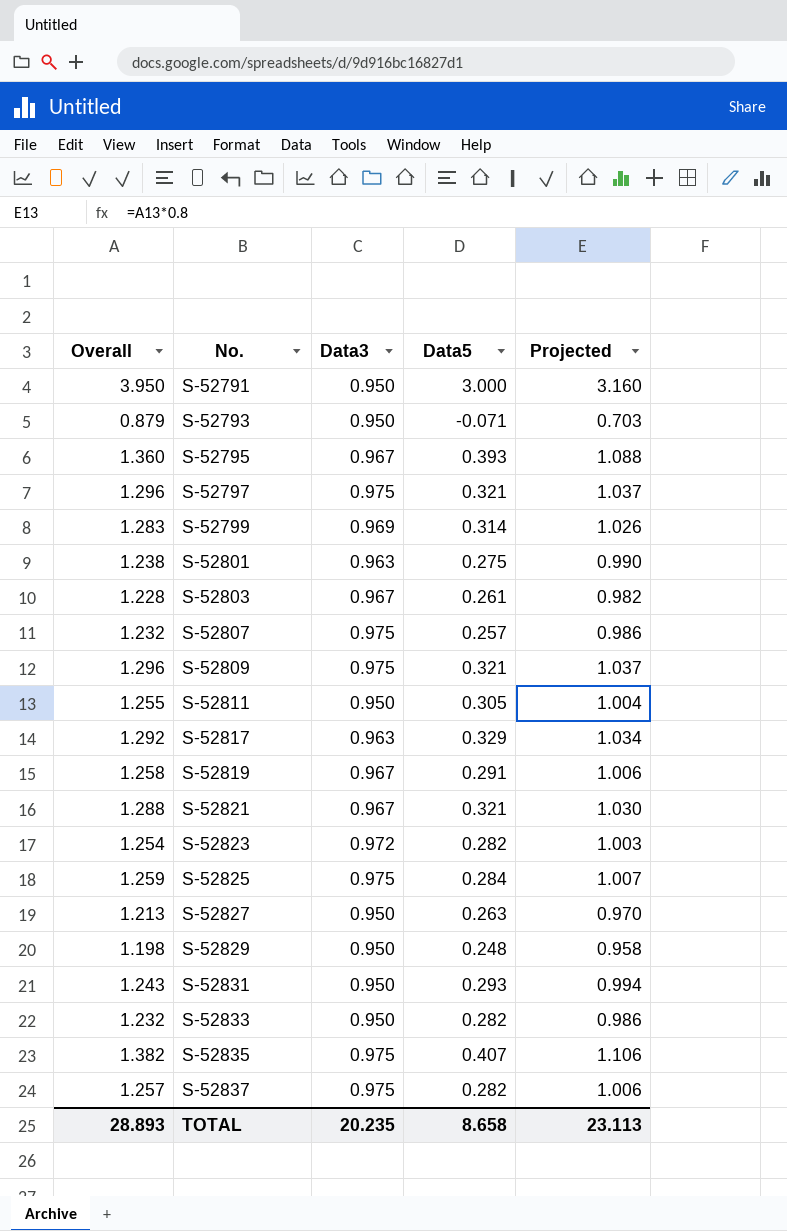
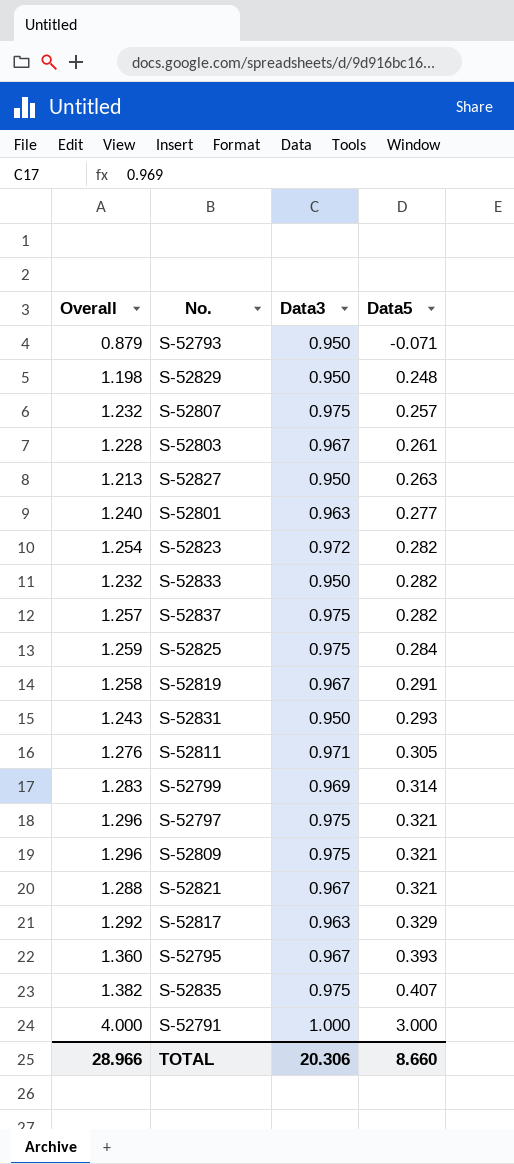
row order: No. ascending -> Data5 ascending
column Projected | formula: [Overall] * 0.8 -> none
S-52801 | Overall: 1.238 -> 1.240
S-52801 | Data5: 0.275 -> 0.277
S-52811 | Overall: 1.255 -> 1.276
S-52811 | Data3: 0.950 -> 0.971
S-52791 | Overall: 3.950 -> 4.000
S-52791 | Data3: 0.950 -> 1.000
TOTAL | Overall: 28.893 -> 28.966
TOTAL | Data3: 20.235 -> 20.306
TOTAL | Data5: 8.658 -> 8.660

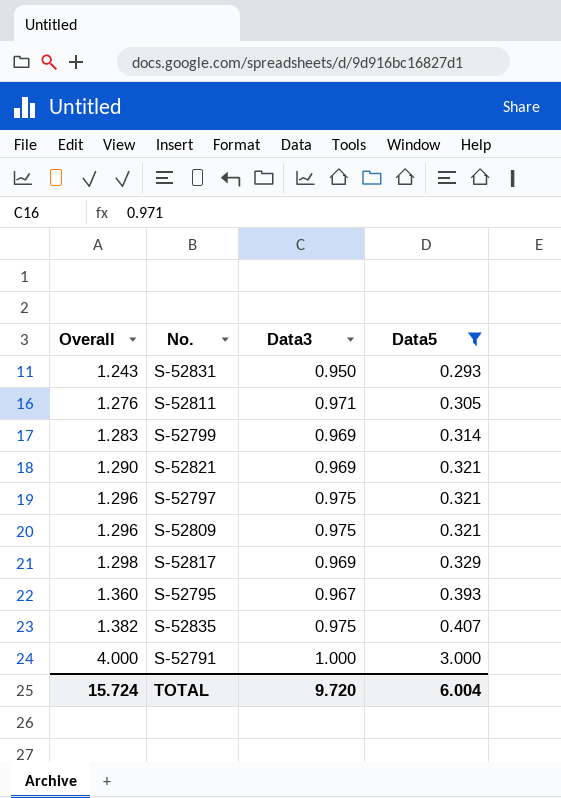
filter: none -> Data5 >= 0.293
row order: Data5 ascending -> Overall ascending
S-52821 | Overall: 1.288 -> 1.290
S-52821 | Data3: 0.967 -> 0.969
S-52817 | Overall: 1.292 -> 1.298
S-52817 | Data3: 0.963 -> 0.969
TOTAL | Overall: 28.966 -> 15.724
TOTAL | Data3: 20.306 -> 9.720
TOTAL | Data5: 8.660 -> 6.004

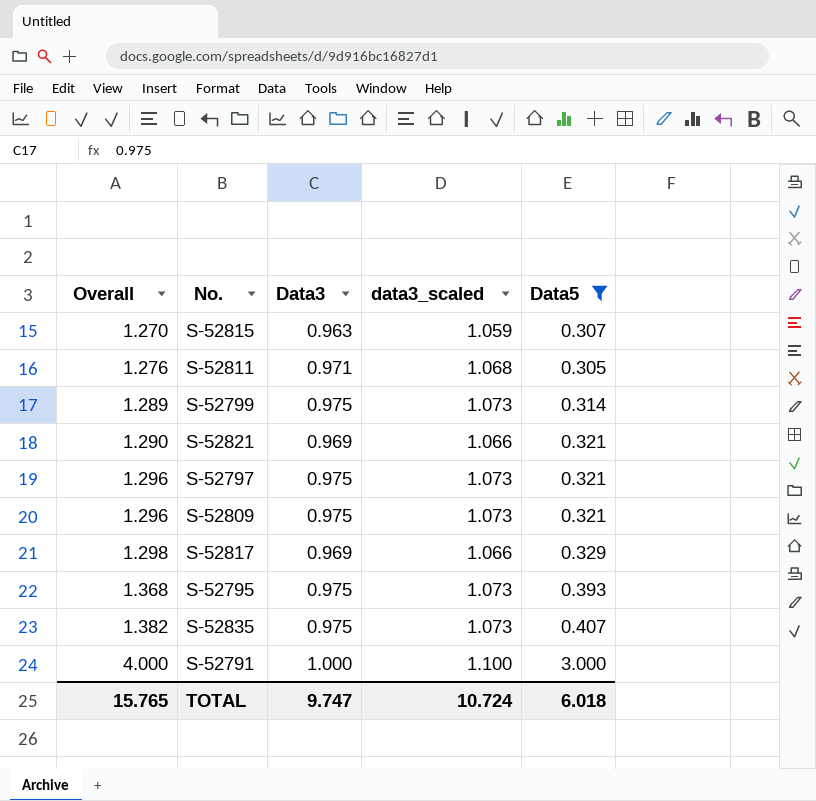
column data3_scaled | formula: none -> [Data3] * 1.1
row S-52831: 1.243 | 0.950 | 0.293 -> none
row S-52815: none -> 1.270 | 0.963 | 1.059 | 0.307
S-52799 | Overall: 1.283 -> 1.289
S-52799 | Data3: 0.969 -> 0.975
S-52795 | Overall: 1.360 -> 1.368
S-52795 | Data3: 0.967 -> 0.975
TOTAL | Overall: 15.724 -> 15.765
TOTAL | Data3: 9.720 -> 9.747
TOTAL | Data5: 6.004 -> 6.018

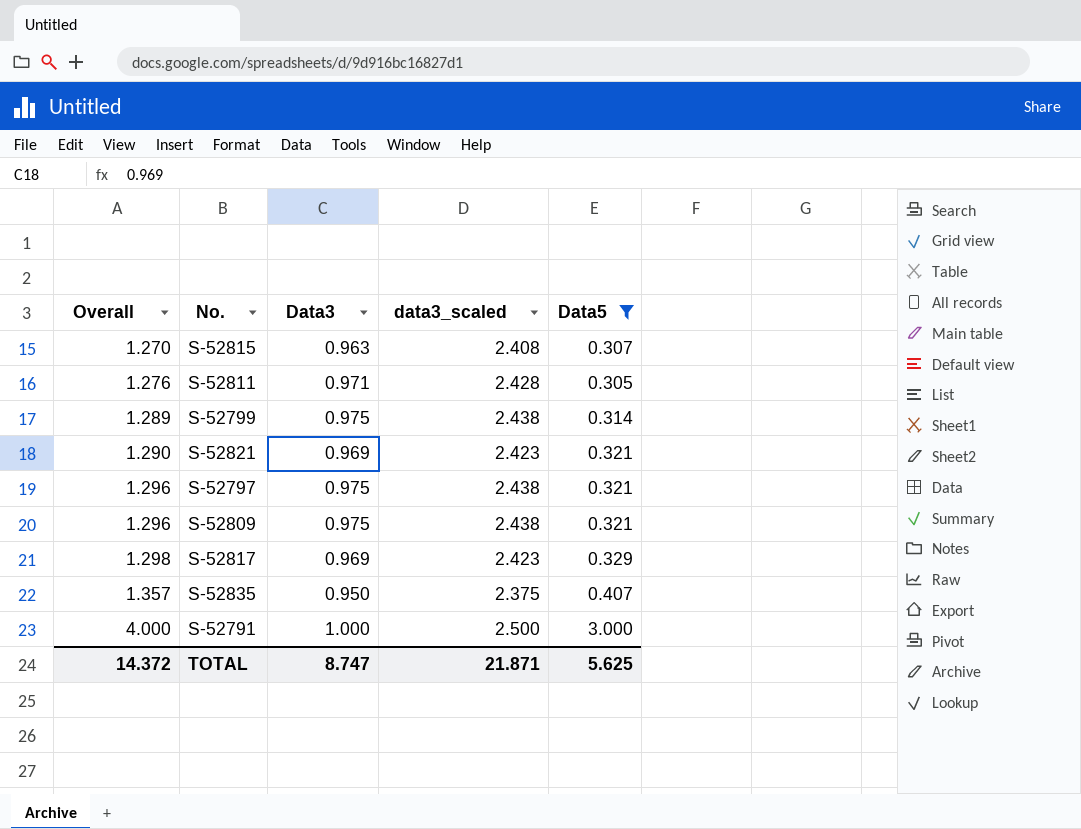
column data3_scaled | formula: [Data3] * 1.1 -> [Data3] * 2.5
row S-52795: 1.368 | 0.975 | 1.073 | 0.393 -> none
S-52835 | Overall: 1.382 -> 1.357
S-52835 | Data3: 0.975 -> 0.950
TOTAL | Overall: 15.765 -> 14.372
TOTAL | Data3: 9.747 -> 8.747
TOTAL | data3_scaled: 10.724 -> 21.871
TOTAL | Data5: 6.018 -> 5.625

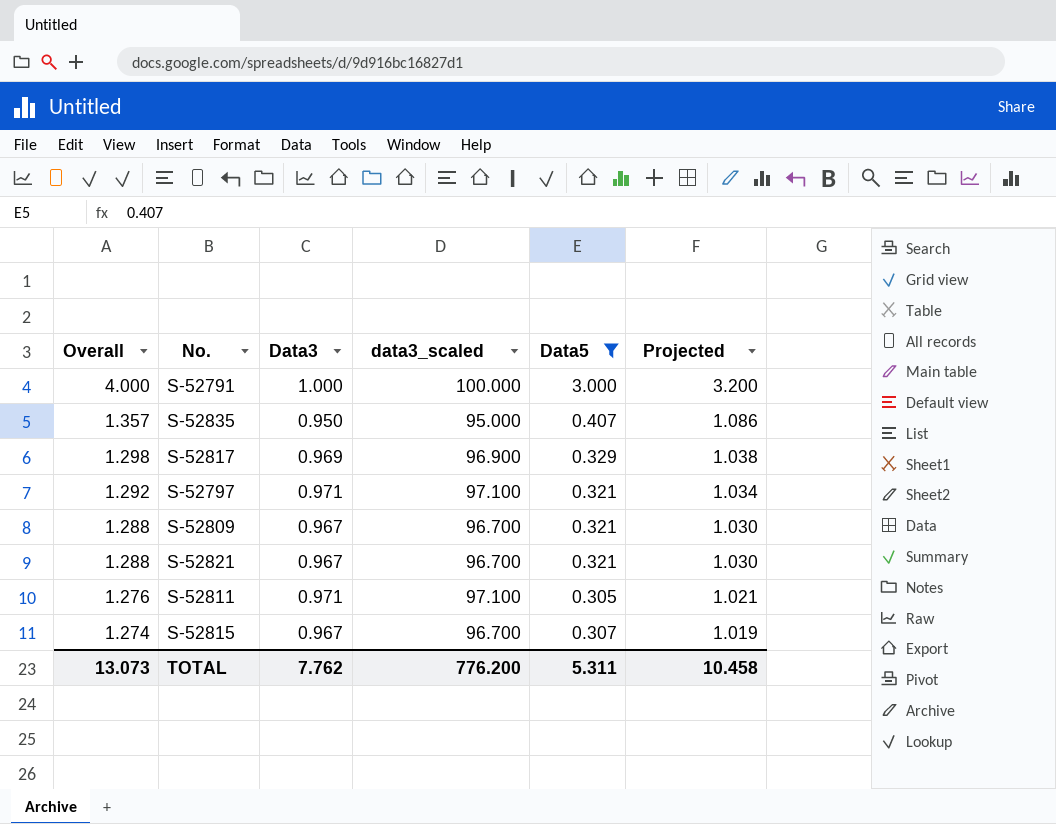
row order: Overall ascending -> Overall descending
column data3_scaled | formula: [Data3] * 2.5 -> [Data3] * 100
column Projected | formula: none -> [Overall] * 0.8
row S-52799: 1.289 | 0.975 | 2.438 | 0.314 -> none
S-52797 | Overall: 1.296 -> 1.292
S-52797 | Data3: 0.975 -> 0.971
S-52809 | Overall: 1.296 -> 1.288
S-52809 | Data3: 0.975 -> 0.967
S-52821 | Overall: 1.290 -> 1.288
S-52821 | Data3: 0.969 -> 0.967
S-52815 | Overall: 1.270 -> 1.274
S-52815 | Data3: 0.963 -> 0.967
TOTAL | Overall: 14.372 -> 13.073
TOTAL | Data3: 8.747 -> 7.762
TOTAL | data3_scaled: 21.871 -> 776.200
TOTAL | Data5: 5.625 -> 5.311

